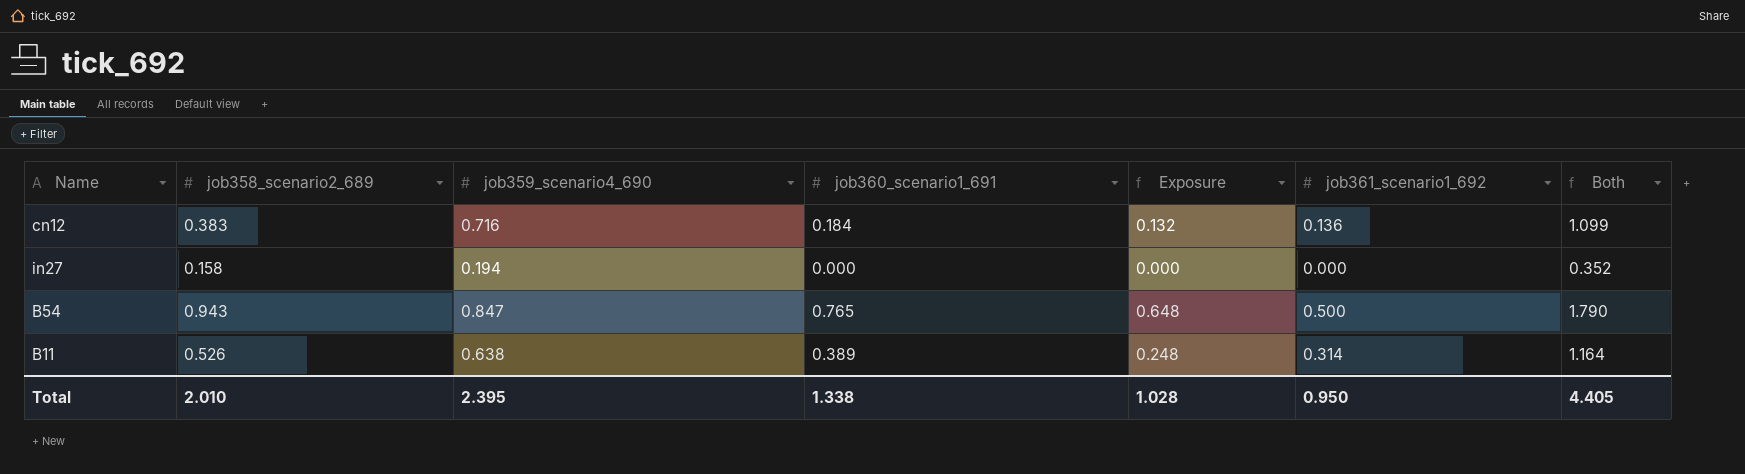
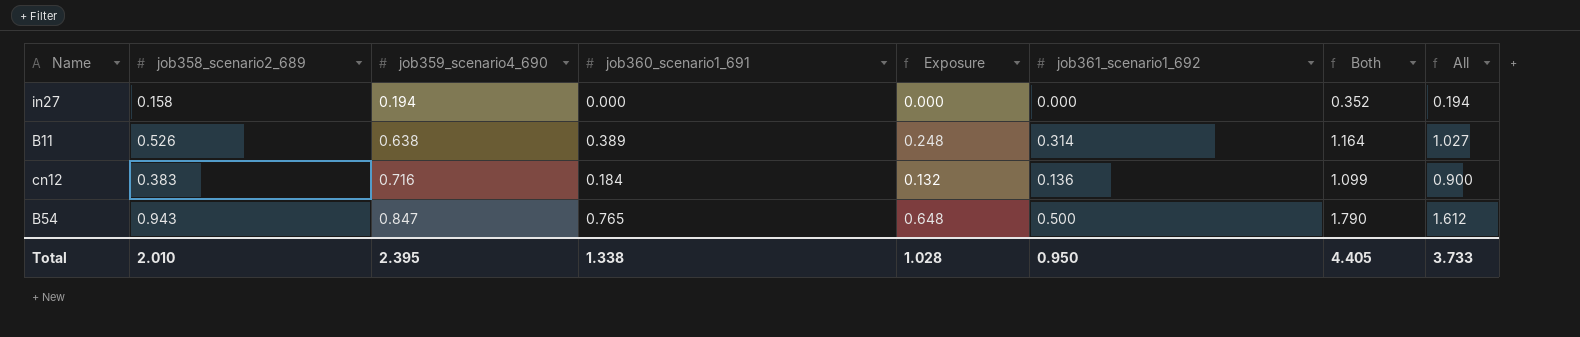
row order: none -> job359_scenario4_690 ascending
column All | formula: none -> [job359_scenario4_690] + [job360_scenario1_691]

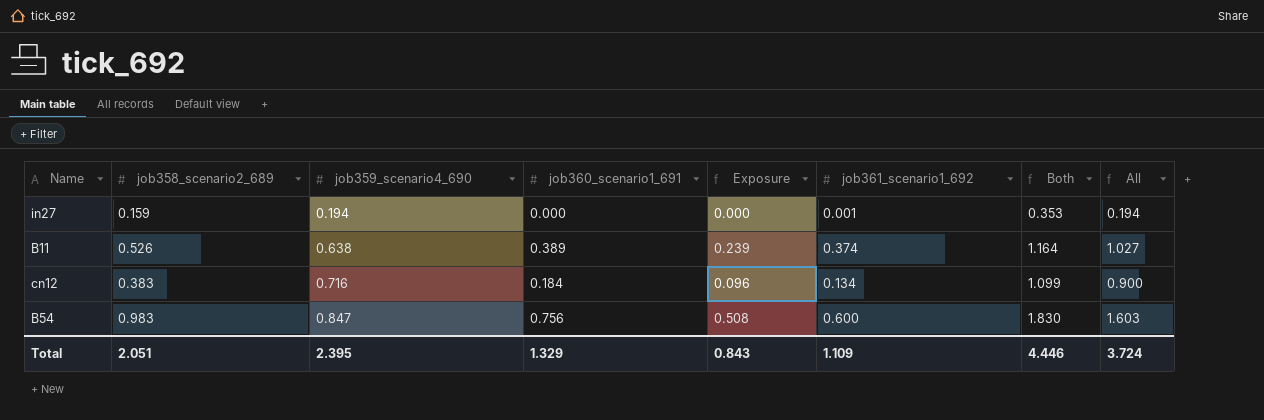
column Exposure | formula: [job359_scenario4_690] * [job360_scenario1_691] -> [job359_scenario4_690] * [job361_scenario1_692]
in27 | job358_scenario2_689: 0.158 -> 0.159
in27 | job361_scenario1_692: 0.000 -> 0.001
in27 | Both: 0.352 -> 0.353
B11 | job361_scenario1_692: 0.314 -> 0.374
cn12 | job361_scenario1_692: 0.136 -> 0.134
B54 | job358_scenario2_689: 0.943 -> 0.983
B54 | job360_scenario1_691: 0.765 -> 0.756
B54 | job361_scenario1_692: 0.500 -> 0.600
B54 | Both: 1.790 -> 1.830
B54 | All: 1.612 -> 1.603
Total | job358_scenario2_689: 2.010 -> 2.051
Total | job360_scenario1_691: 1.338 -> 1.329
Total | Exposure: 1.028 -> 0.843
Total | job361_scenario1_692: 0.950 -> 1.109
Total | Both: 4.405 -> 4.446
Total | All: 3.733 -> 3.724

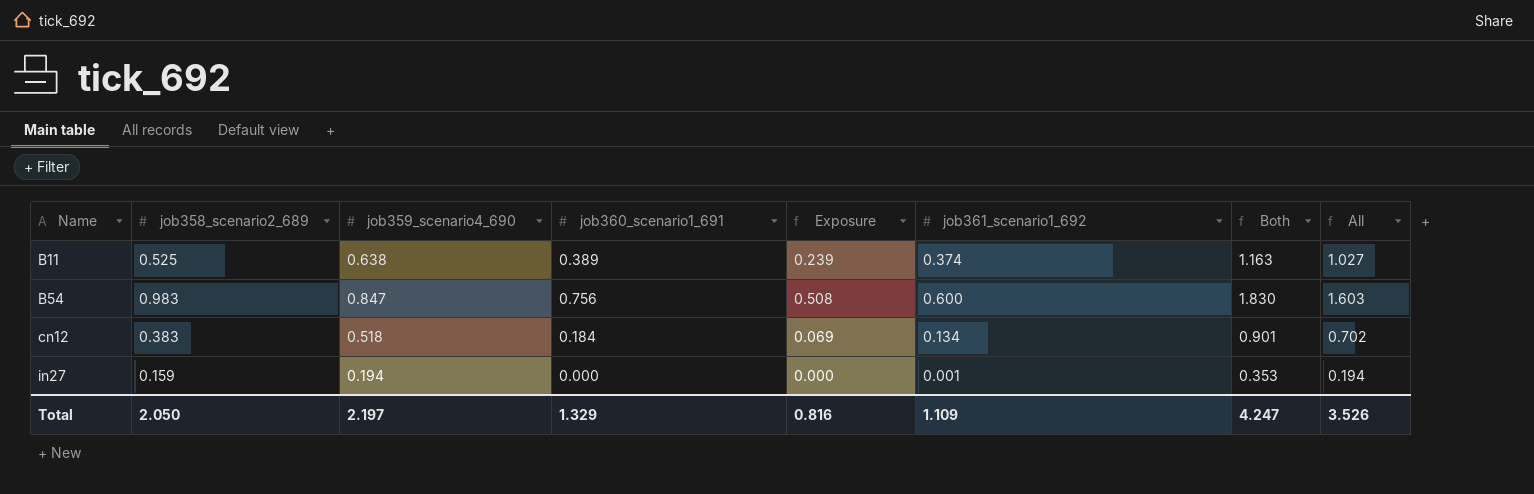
row order: job359_scenario4_690 ascending -> Name ascending
B11 | job358_scenario2_689: 0.526 -> 0.525
B11 | Both: 1.164 -> 1.163
cn12 | job359_scenario4_690: 0.716 -> 0.518
cn12 | Exposure: 0.096 -> 0.069
cn12 | Both: 1.099 -> 0.901
cn12 | All: 0.900 -> 0.702
Total | job358_scenario2_689: 2.051 -> 2.050
Total | job359_scenario4_690: 2.395 -> 2.197
Total | Exposure: 0.843 -> 0.816
Total | Both: 4.446 -> 4.247
Total | All: 3.724 -> 3.526

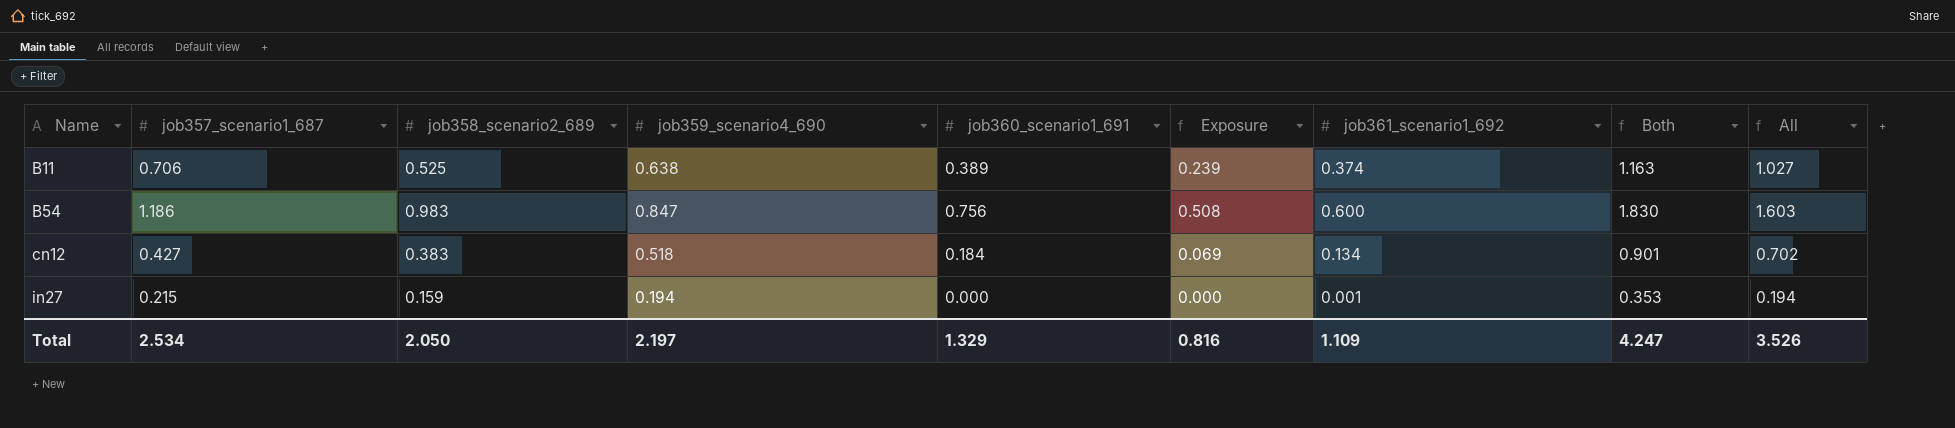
column job357_scenario1_687 | position: none -> 2

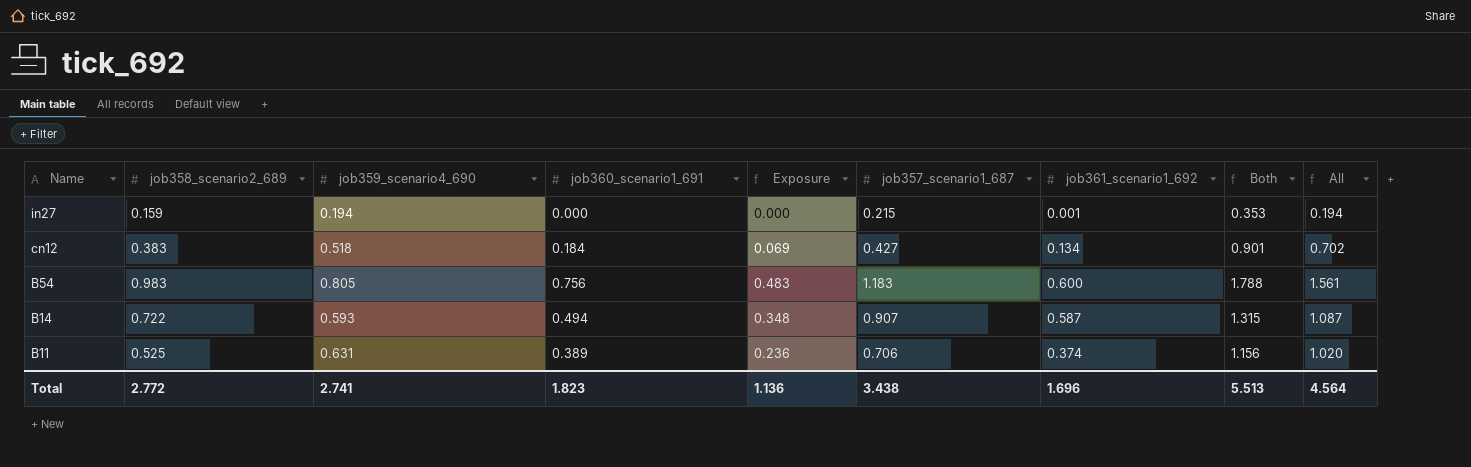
row order: Name ascending -> Name descending
column job357_scenario1_687 | position: 2 -> 6
B54 | job359_scenario4_690: 0.847 -> 0.805
B54 | Exposure: 0.508 -> 0.483
B54 | job357_scenario1_687: 1.186 -> 1.183
B54 | Both: 1.830 -> 1.788
B54 | All: 1.603 -> 1.561
row B14: none -> 0.722 | 0.593 | 0.494 | 0.348 | 0.907 | 0.587 | 1.315 | 1.087
B11 | job359_scenario4_690: 0.638 -> 0.631
B11 | Exposure: 0.239 -> 0.236
B11 | Both: 1.163 -> 1.156
B11 | All: 1.027 -> 1.020
Total | job358_scenario2_689: 2.050 -> 2.772
Total | job359_scenario4_690: 2.197 -> 2.741
Total | job360_scenario1_691: 1.329 -> 1.823
Total | Exposure: 0.816 -> 1.136
Total | job357_scenario1_687: 2.534 -> 3.438
Total | job361_scenario1_692: 1.109 -> 1.696
Total | Both: 4.247 -> 5.513
Total | All: 3.526 -> 4.564

